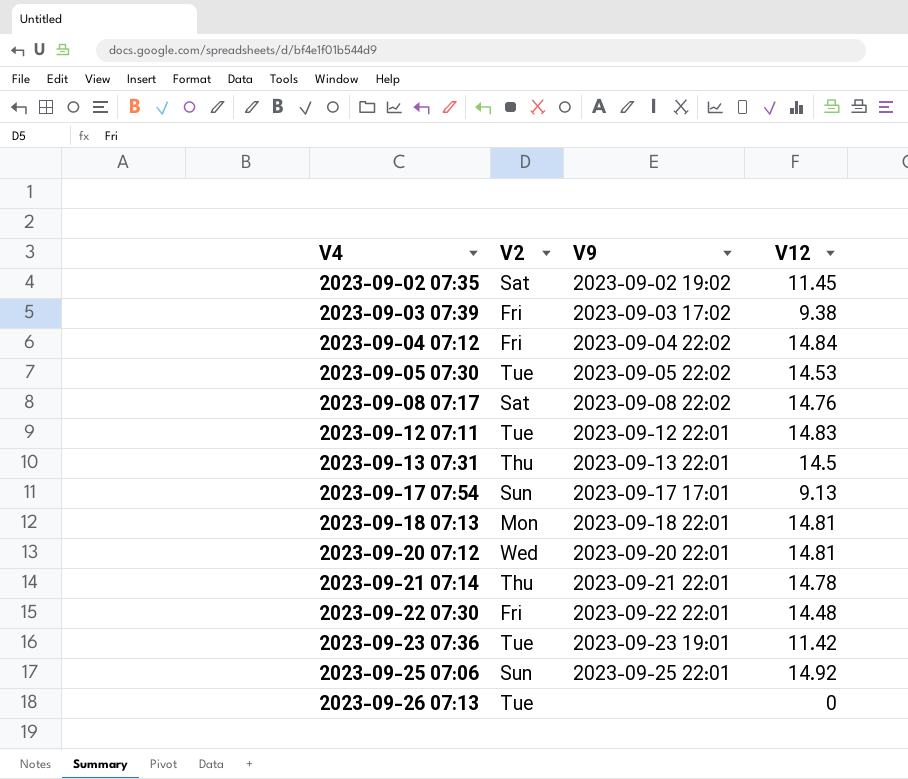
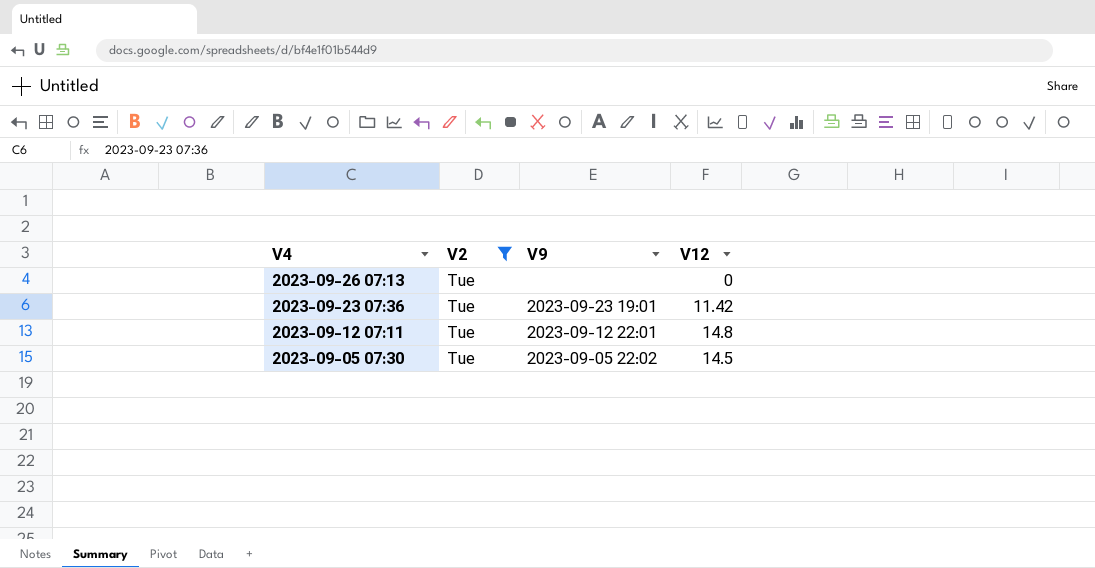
filter: none -> V2 = Tue
row order: V4 ascending -> V4 descending
2023-09-12 07:11 | V12: 14.83 -> 14.8
2023-09-05 07:30 | V12: 14.53 -> 14.5

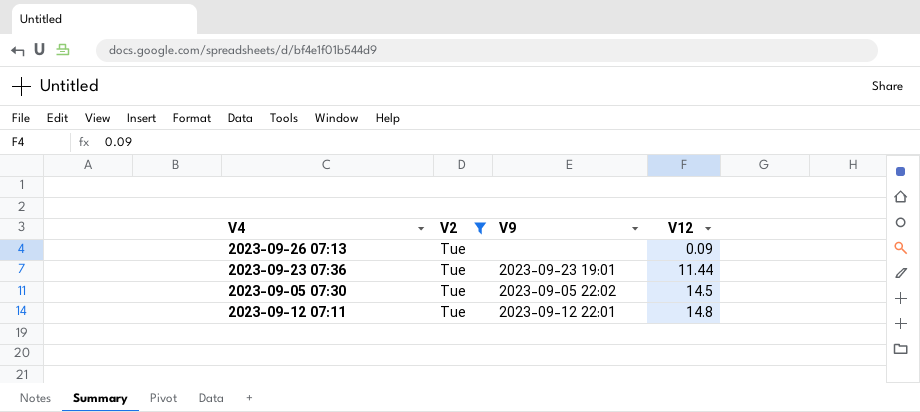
row order: V4 descending -> V12 ascending
2023-09-26 07:13 | V12: 0 -> 0.09
2023-09-23 07:36 | V12: 11.42 -> 11.44

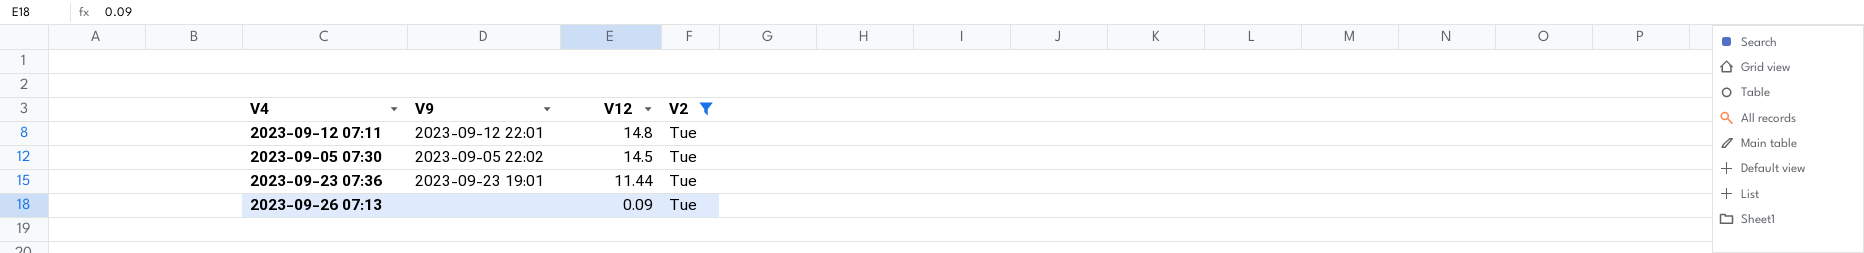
row order: V12 ascending -> V12 descending
column V2 | position: 2 -> 4

